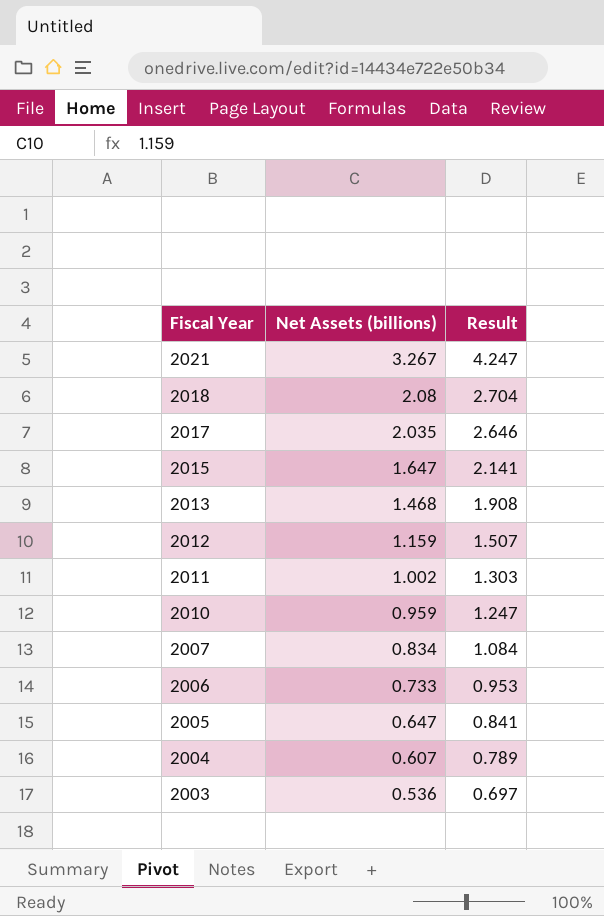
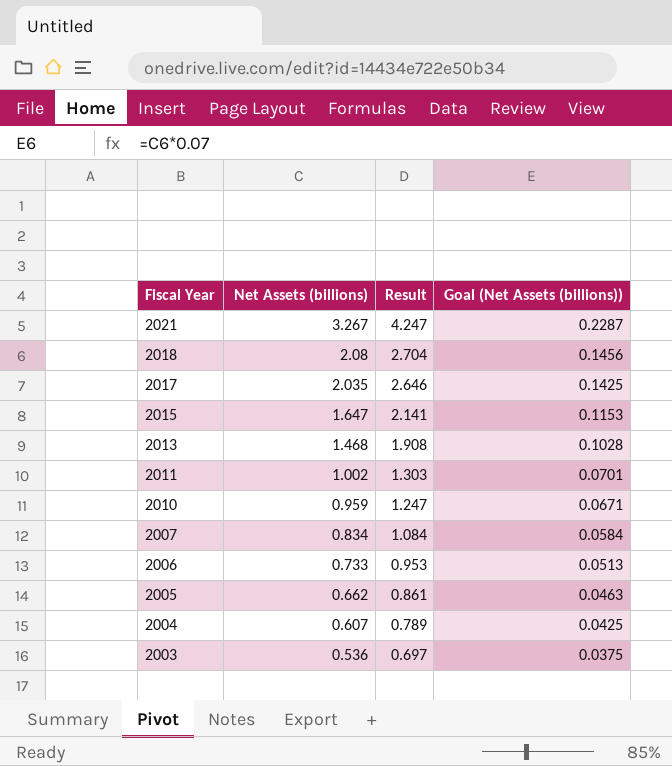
column Goal (Net Assets (billions)) | formula: none -> [Net Assets (billions)] * 0.07
row 2012: 1.159 | 1.507 -> none
2005 | Net Assets (billions): 0.647 -> 0.662
2005 | Result: 0.841 -> 0.861

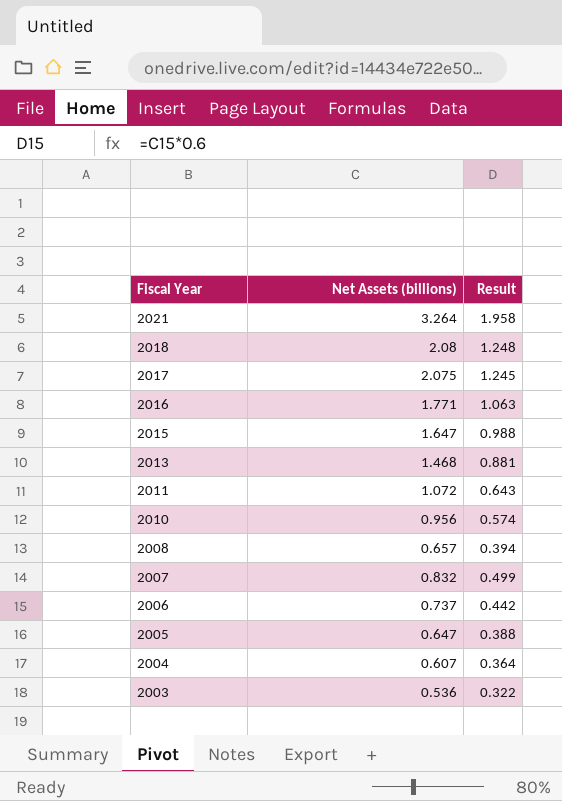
column Goal (Net Assets (billions)) | formula: [Net Assets (billions)] * 0.07 -> none
column Result | formula: [Net Assets (billions)] * 1.3 -> [Net Assets (billions)] * 0.6
2021 | Net Assets (billions): 3.267 -> 3.264
2017 | Net Assets (billions): 2.035 -> 2.075
row 2016: none -> 1.771 | 1.063
2011 | Net Assets (billions): 1.002 -> 1.072
2010 | Net Assets (billions): 0.959 -> 0.956
row 2008: none -> 0.657 | 0.394
2007 | Net Assets (billions): 0.834 -> 0.832
2006 | Net Assets (billions): 0.733 -> 0.737
2005 | Net Assets (billions): 0.662 -> 0.647

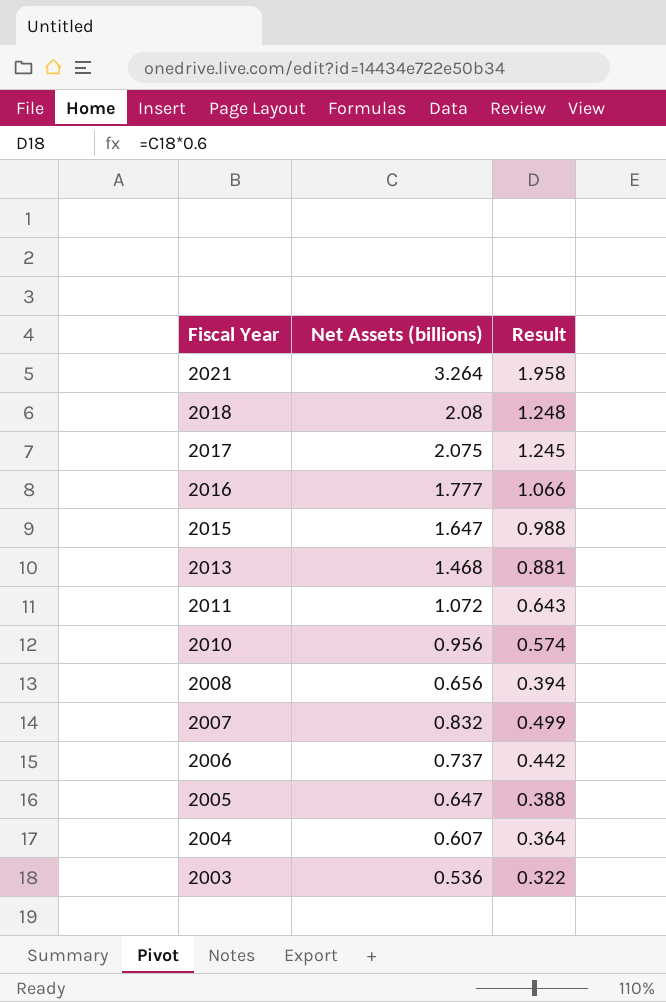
2016 | Net Assets (billions): 1.771 -> 1.777
2016 | Result: 1.063 -> 1.066
2008 | Net Assets (billions): 0.657 -> 0.656

